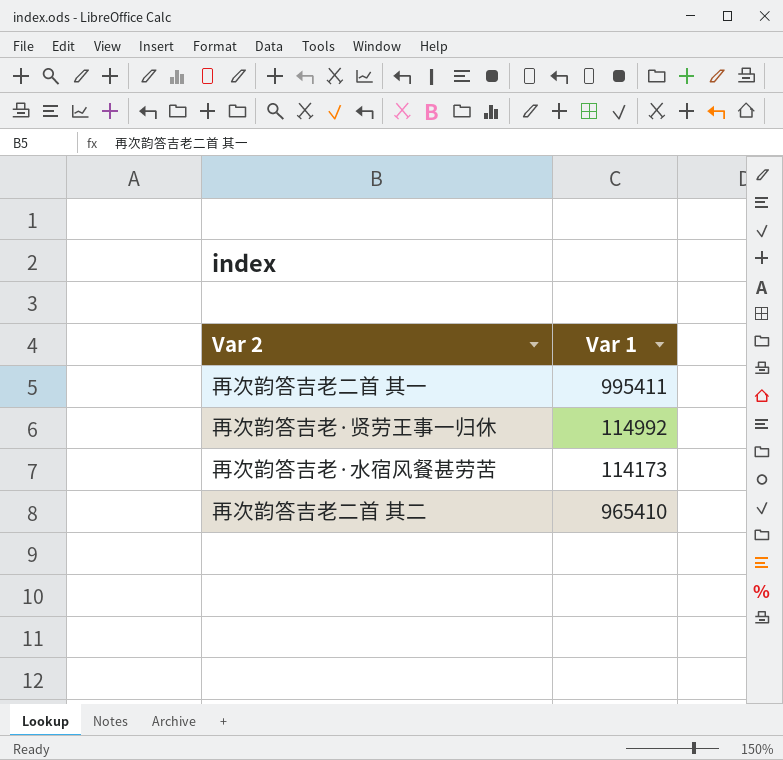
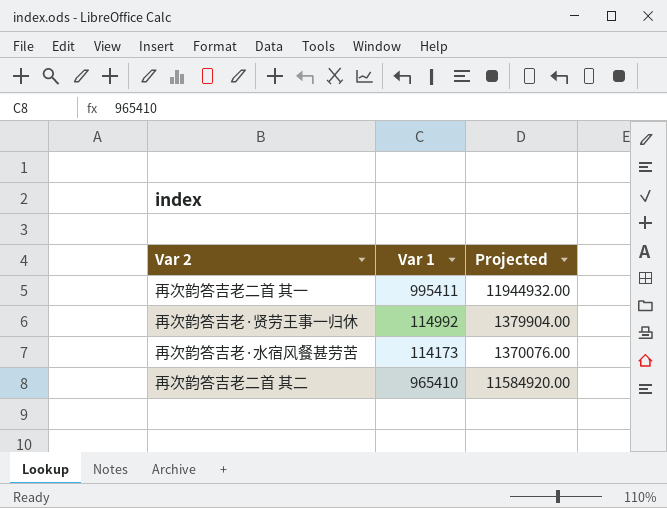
column Projected | formula: none -> [Var 1] * 12

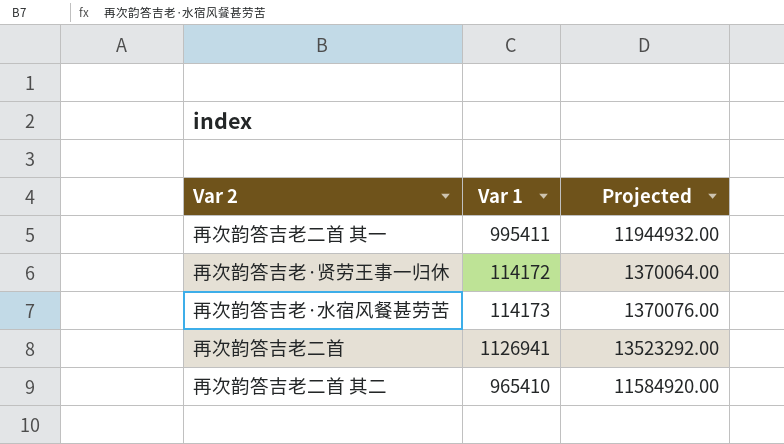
再次韵答吉老·贤劳王事一归休 | Var 1: 114992 -> 114172
再次韵答吉老·贤劳王事一归休 | Projected: 1379904.00 -> 1370064.00
row 再次韵答吉老二首: none -> 1126941 | 13523292.00

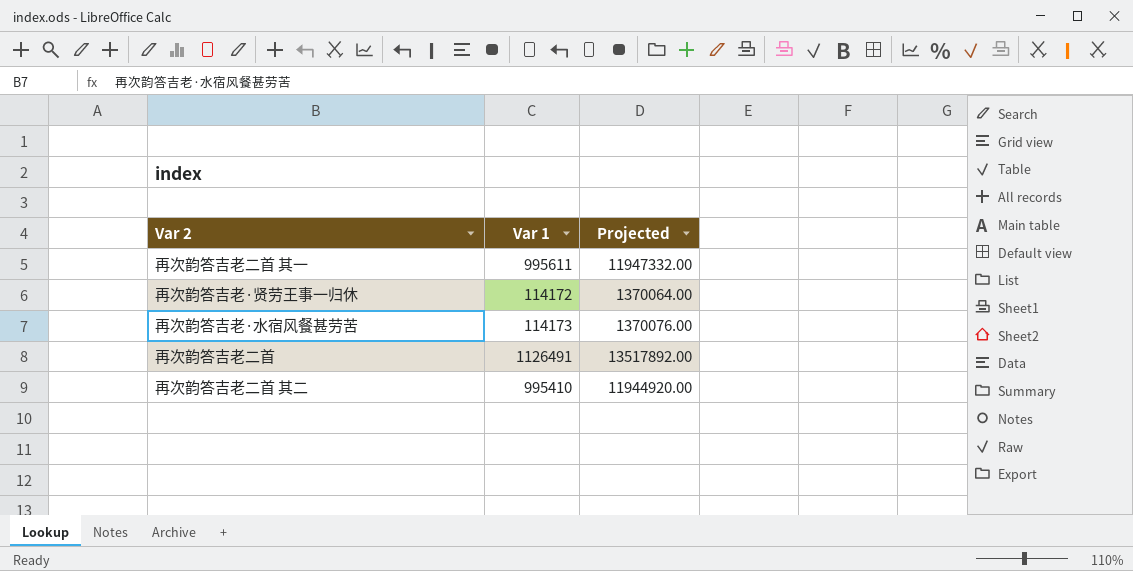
再次韵答吉老二首 其一 | Var 1: 995411 -> 995611
再次韵答吉老二首 其一 | Projected: 11944932.00 -> 11947332.00
再次韵答吉老二首 | Var 1: 1126941 -> 1126491
再次韵答吉老二首 | Projected: 13523292.00 -> 13517892.00
再次韵答吉老二首 其二 | Var 1: 965410 -> 995410
再次韵答吉老二首 其二 | Projected: 11584920.00 -> 11944920.00

